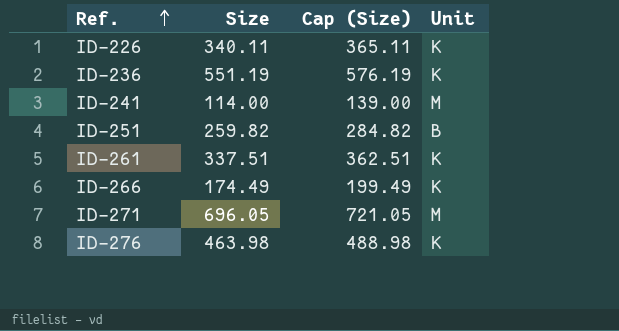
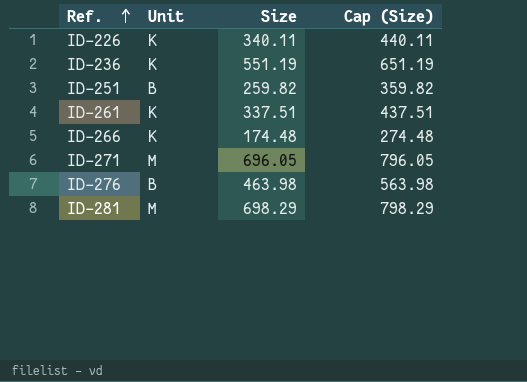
column Unit | position: 4 -> 2
column Cap (Size) | formula: [Size] + 25 -> [Size] + 100
row ID-241: 114.00 | 139.00 | M -> none
ID-266 | Size: 174.49 -> 174.48
ID-276 | Unit: K -> B
row ID-281: none -> M | 698.29 | 798.29

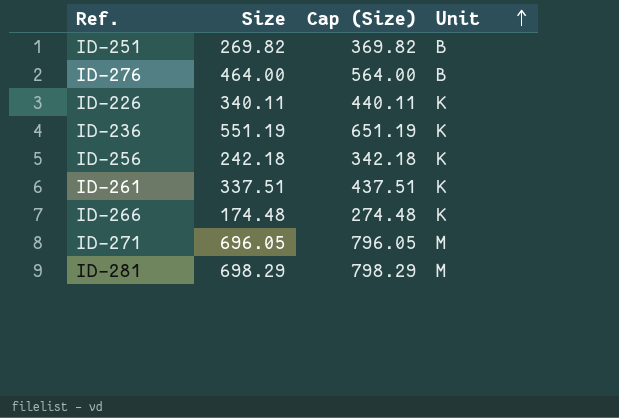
row order: Ref. ascending -> Unit ascending
column Unit | position: 2 -> 4
ID-251 | Size: 259.82 -> 269.82
ID-251 | Cap (Size): 359.82 -> 369.82
ID-276 | Size: 463.98 -> 464.00
ID-276 | Cap (Size): 563.98 -> 564.00
row ID-256: none -> 242.18 | 342.18 | K

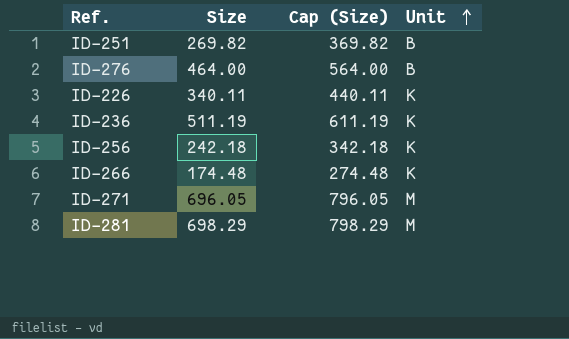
row ID-261: 337.51 | 437.51 | K -> none
ID-236 | Size: 551.19 -> 511.19
ID-236 | Cap (Size): 651.19 -> 611.19

